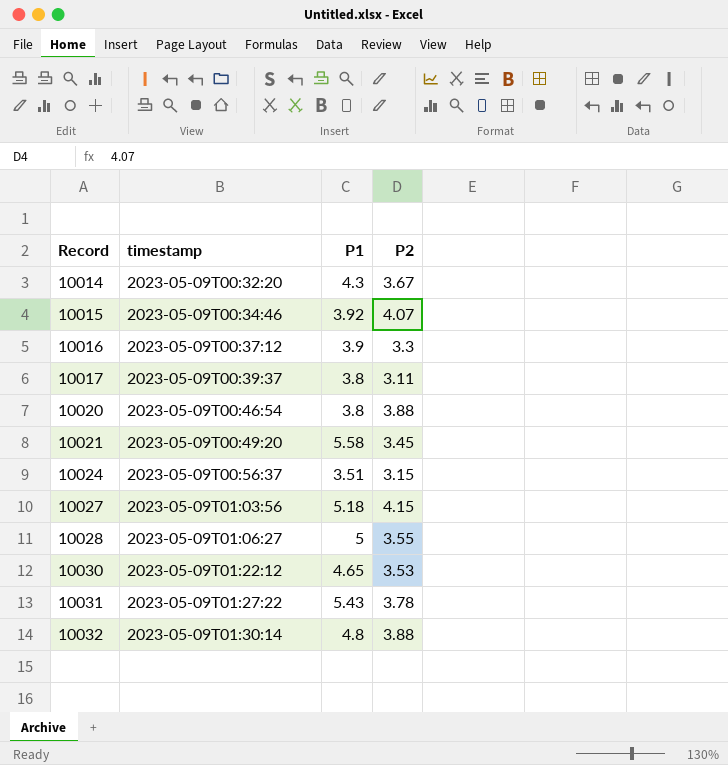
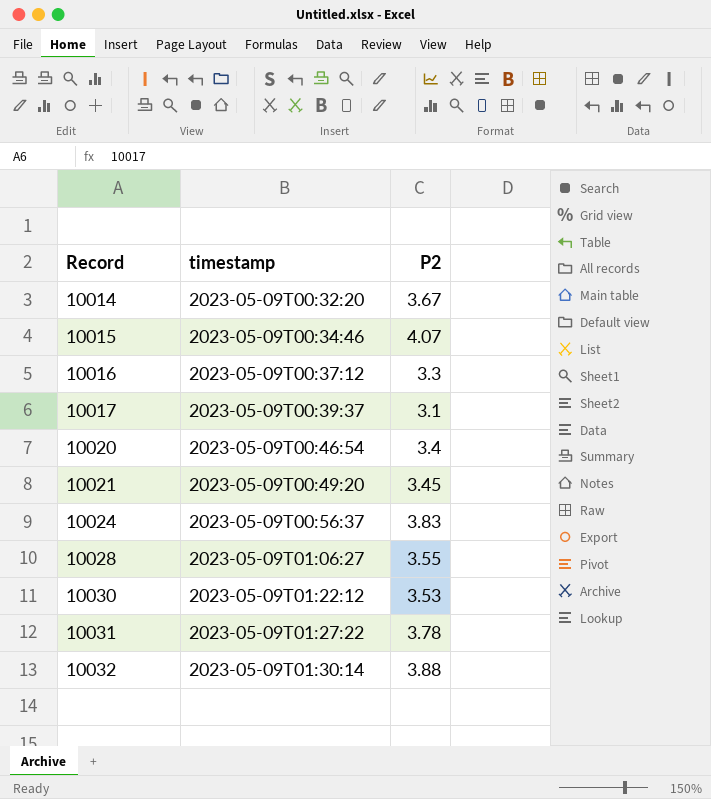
column P1 | position: 3 -> none
row 10027: 2023-05-09T01:03:56 | 5.18 | 4.15 -> none
10017 | P2: 3.11 -> 3.1
10020 | P2: 3.88 -> 3.4
10024 | P2: 3.15 -> 3.83

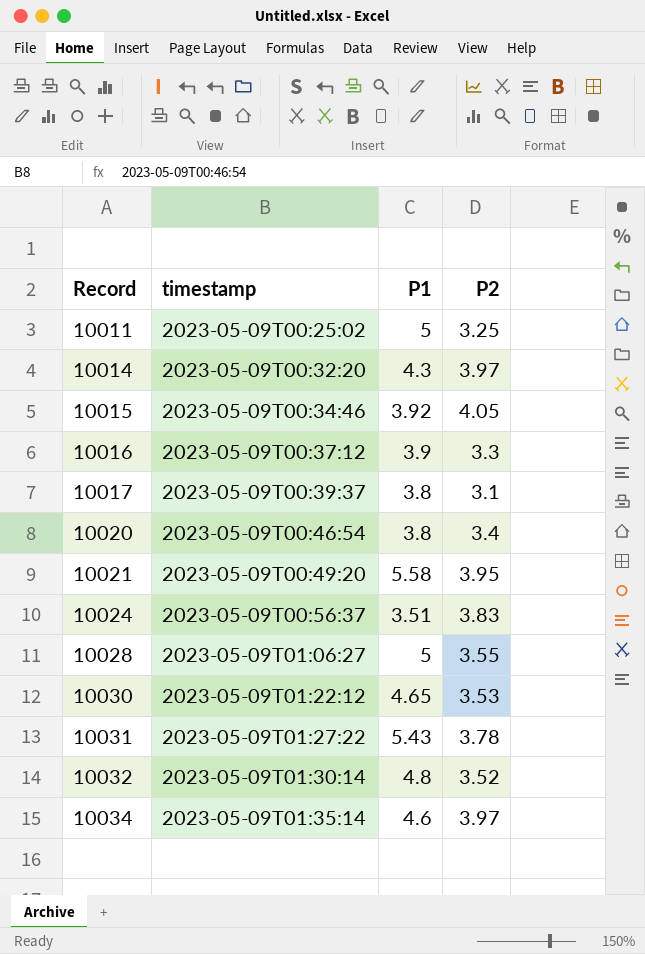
column P1 | position: none -> 3
row 10011: none -> 2023-05-09T00:25:02 | 5 | 3.25
10014 | P2: 3.67 -> 3.97
10015 | P2: 4.07 -> 4.05
10021 | P2: 3.45 -> 3.95
10032 | P2: 3.88 -> 3.52
row 10034: none -> 2023-05-09T01:35:14 | 4.6 | 3.97

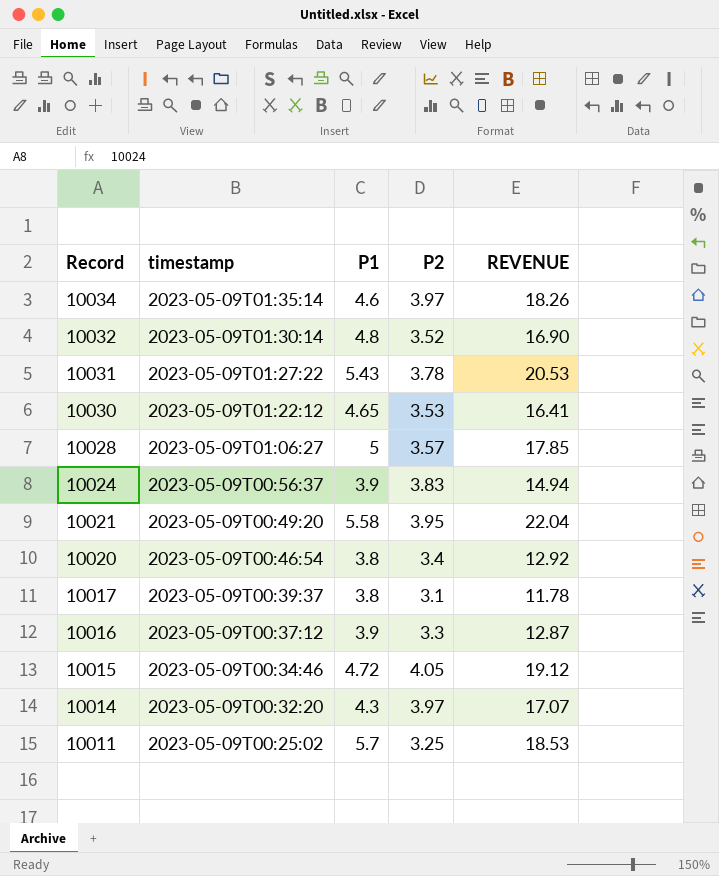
row order: Record ascending -> Record descending
column REVENUE | formula: none -> [P1] * [P2]
10028 | P2: 3.55 -> 3.57
10024 | P1: 3.51 -> 3.9
10015 | P1: 3.92 -> 4.72
10011 | P1: 5 -> 5.7

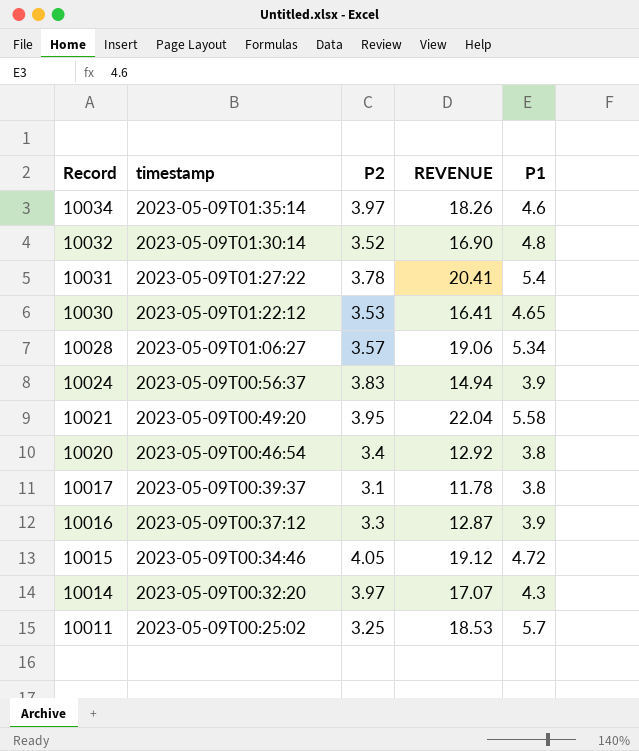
column P1 | position: 3 -> 5
10031 | REVENUE: 20.53 -> 20.41
10031 | P1: 5.43 -> 5.4
10028 | REVENUE: 17.85 -> 19.06
10028 | P1: 5 -> 5.34

